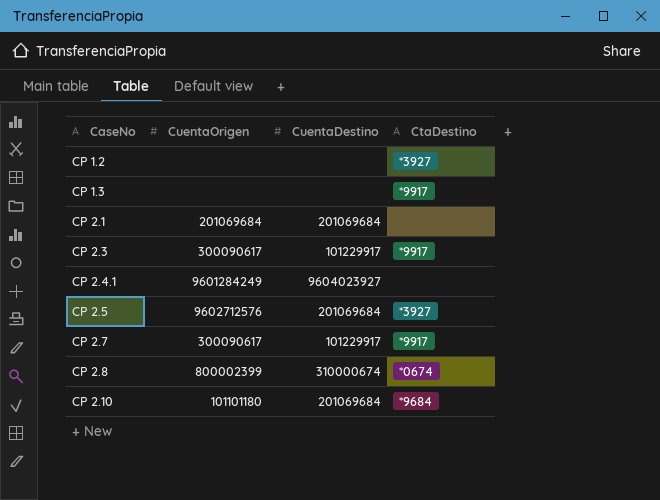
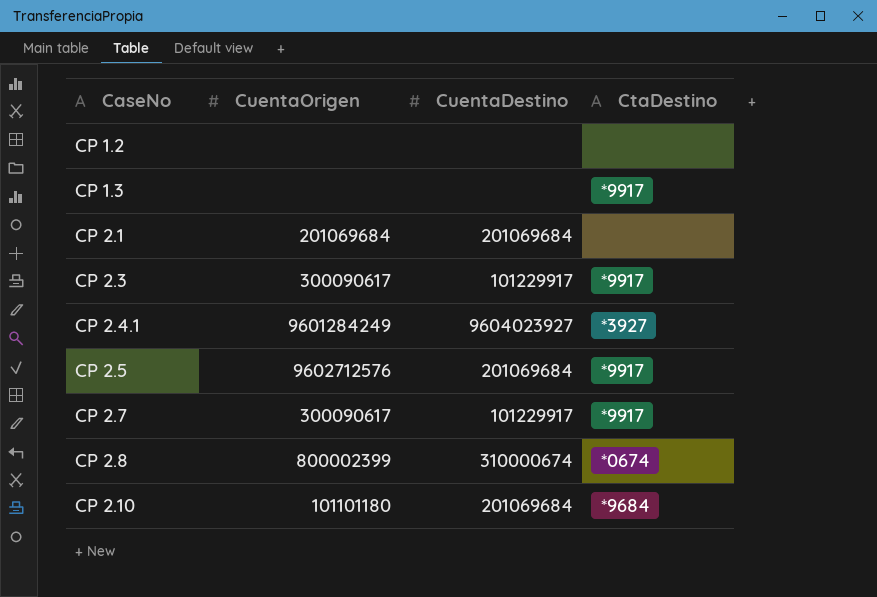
CP 1.2 | CtaDestino: *3927 -> none
CP 2.4.1 | CtaDestino: none -> *3927
CP 2.5 | CtaDestino: *3927 -> *9917

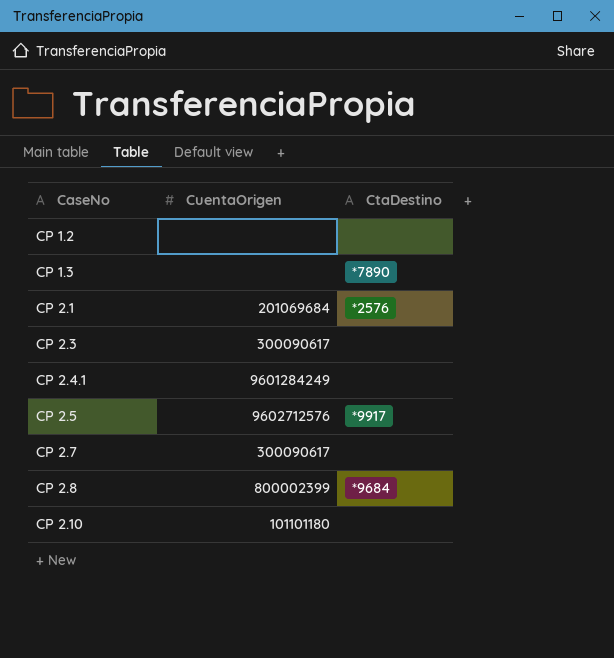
column CuentaDestino | position: 3 -> none
CP 1.3 | CtaDestino: *9917 -> *7890
CP 2.1 | CtaDestino: none -> *2576
CP 2.3 | CtaDestino: *9917 -> none
CP 2.4.1 | CtaDestino: *3927 -> none
CP 2.7 | CtaDestino: *9917 -> none
CP 2.8 | CtaDestino: *0674 -> *9684
CP 2.10 | CtaDestino: *9684 -> none

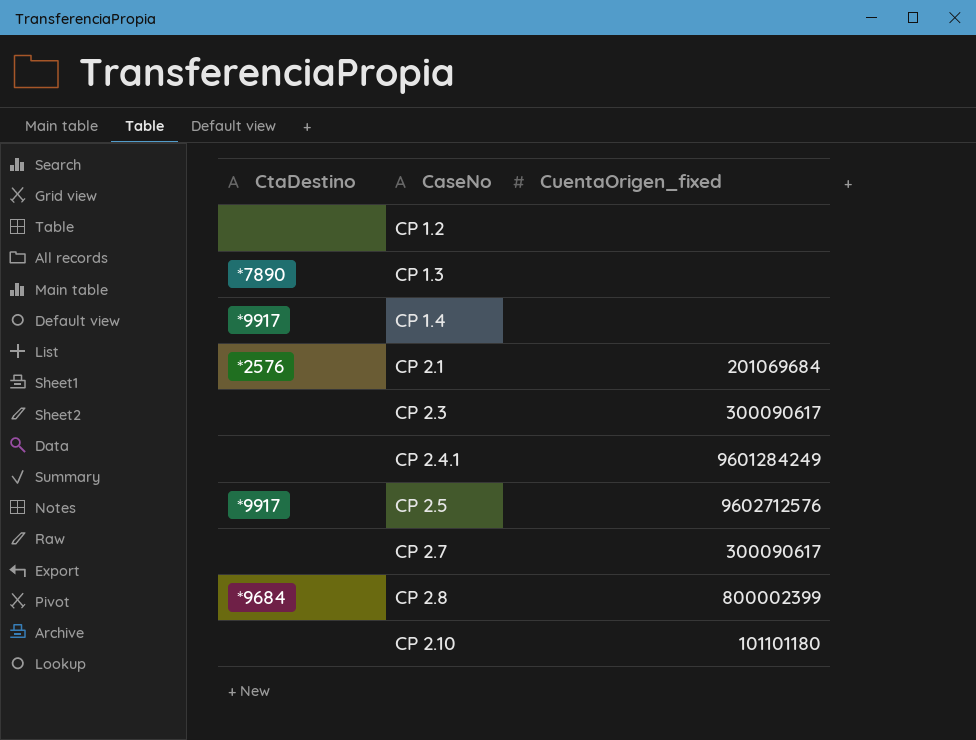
column CtaDestino | position: 3 -> 1
column name: CuentaOrigen -> CuentaOrigen_fixed
row CP 1.4: none -> *9917 | none

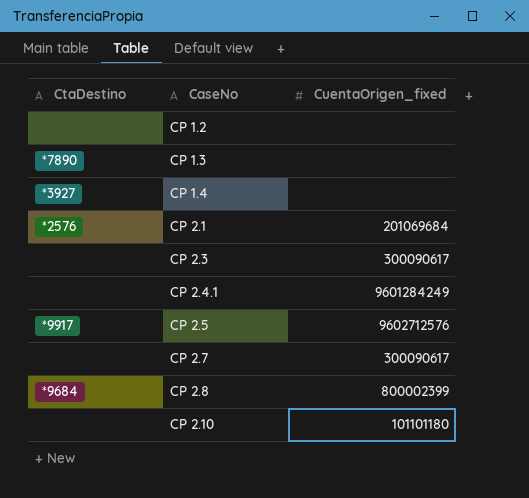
CP 1.4 | CtaDestino: *9917 -> *3927

